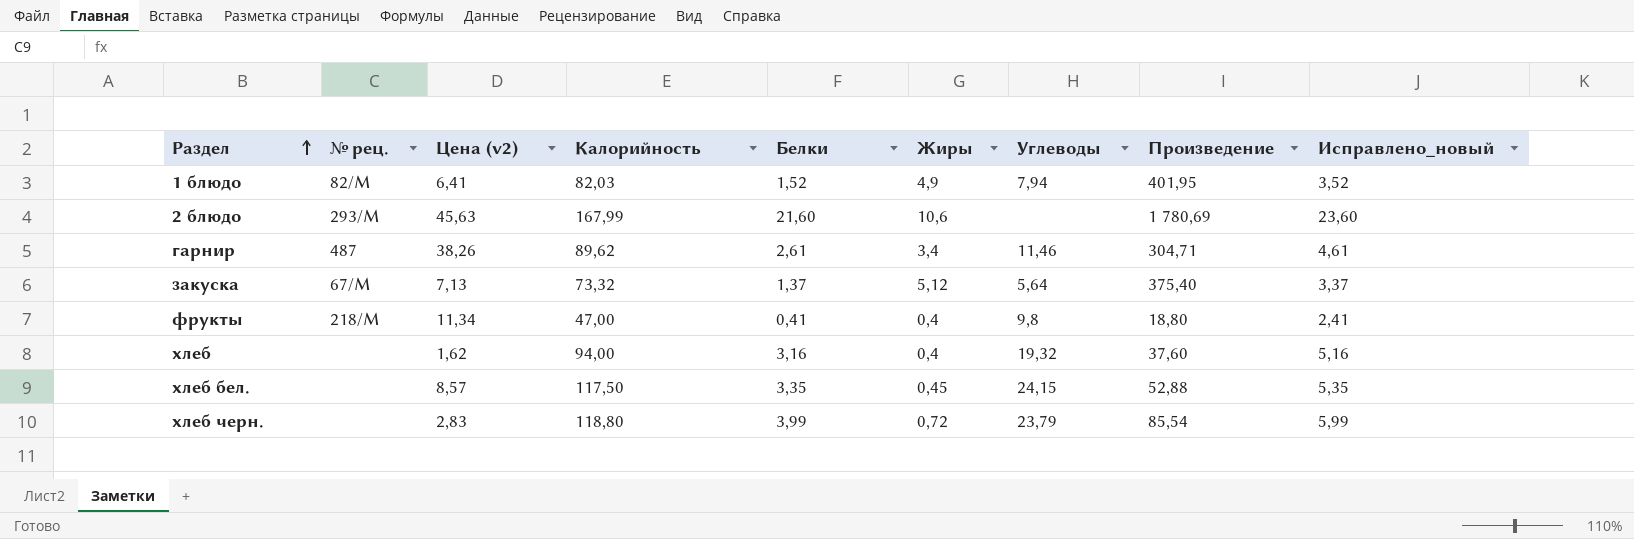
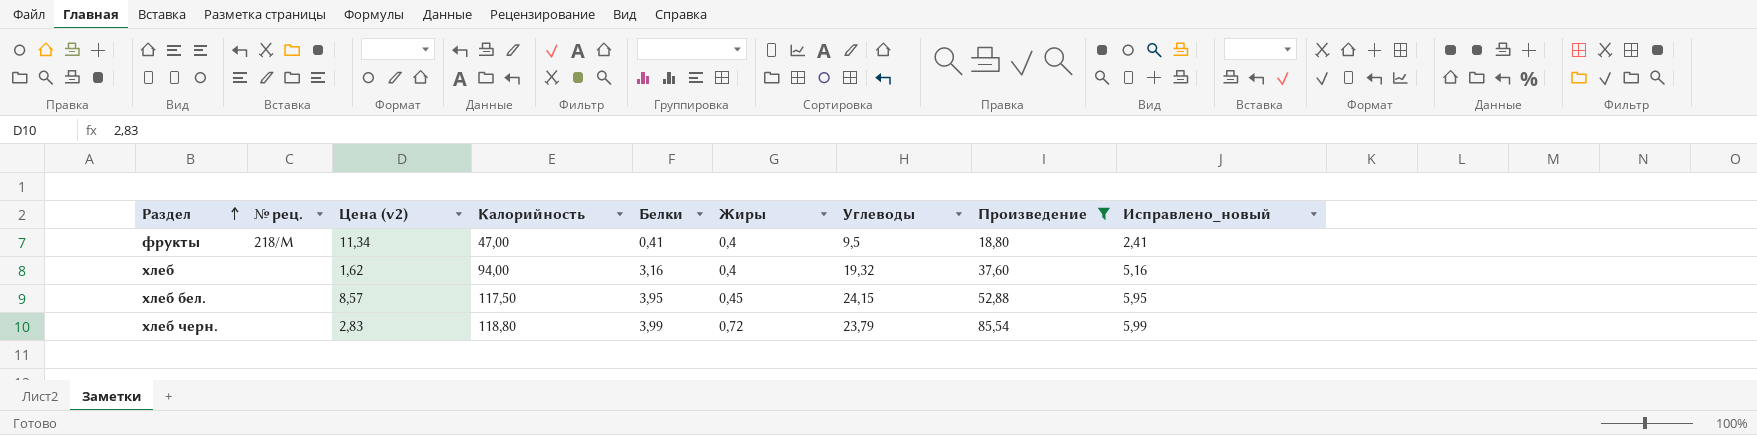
filter: none -> Произведение <= 85,54
фрукты | Углеводы: 9,8 -> 9,5
хлеб бел. | Белки: 3,35 -> 3,95
хлеб бел. | Исправлено_новый: 5,35 -> 5,95

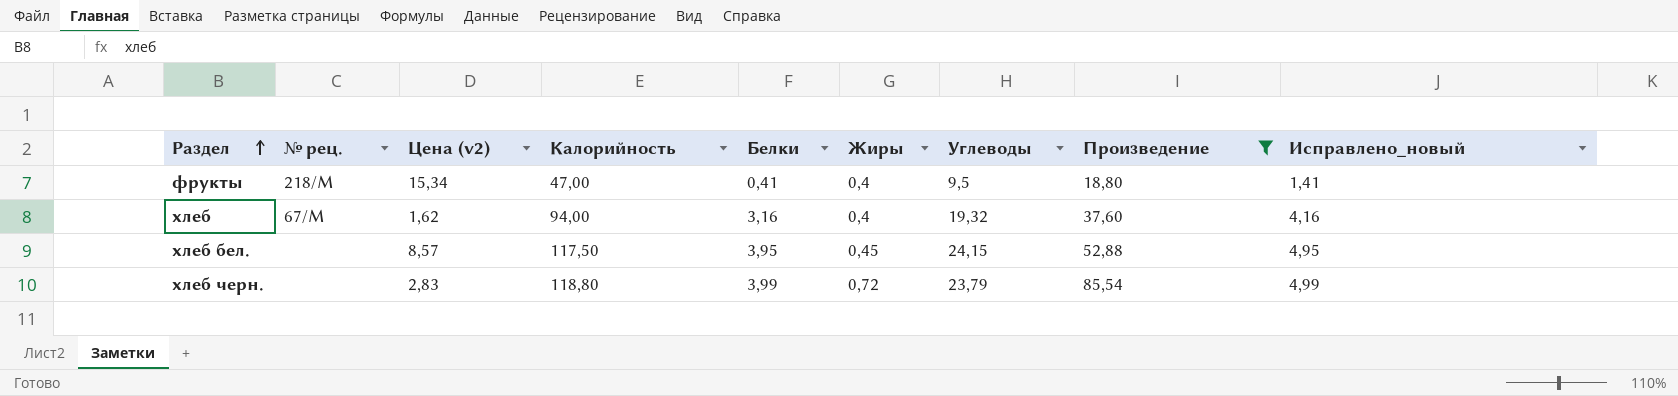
column Исправлено_новый | formula: [Белки] + 2 -> [Белки] + 1
фрукты | Цена (v2): 11,34 -> 15,34
хлеб | № рец.: none -> 67/М

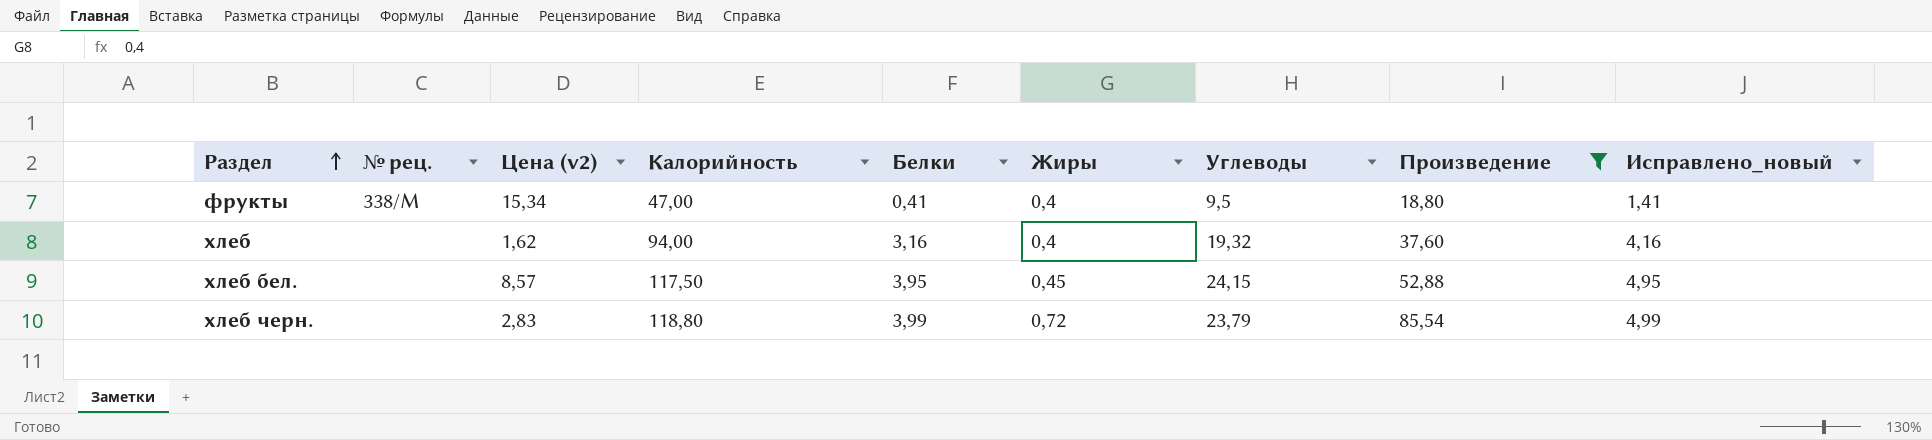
фрукты | № рец.: 218/М -> 338/М
хлеб | № рец.: 67/М -> none

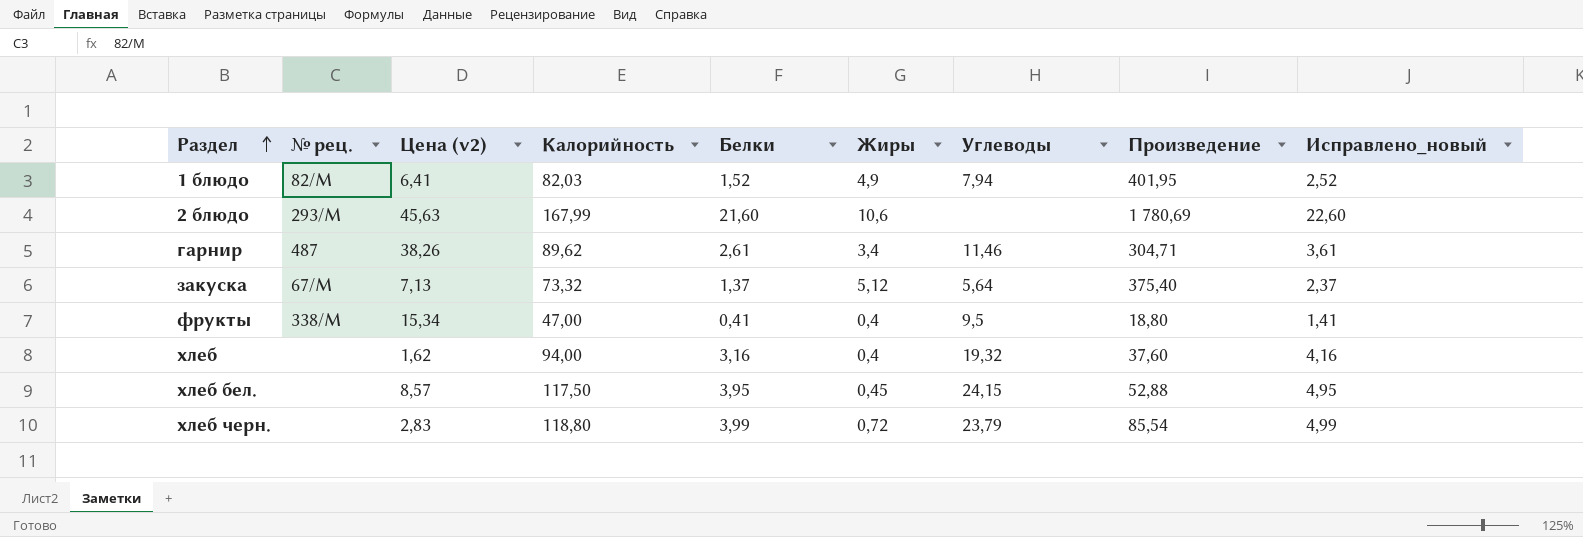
filter: Произведение <= 85,54 -> none

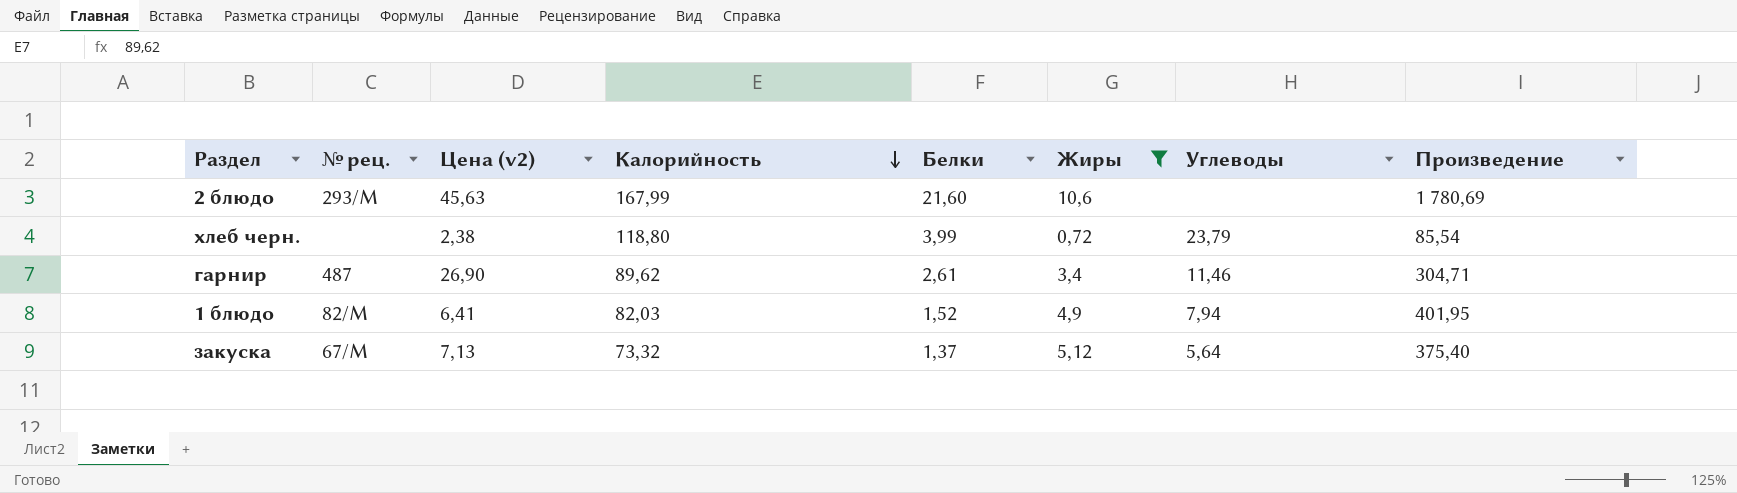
filter: none -> Жиры >= 0,72
row order: Раздел ascending -> Калорийность descending
column Исправлено_новый | formula: [Белки] + 1 -> none
хлеб черн. | Цена (v2): 2,83 -> 2,38
гарнир | Цена (v2): 38,26 -> 26,90

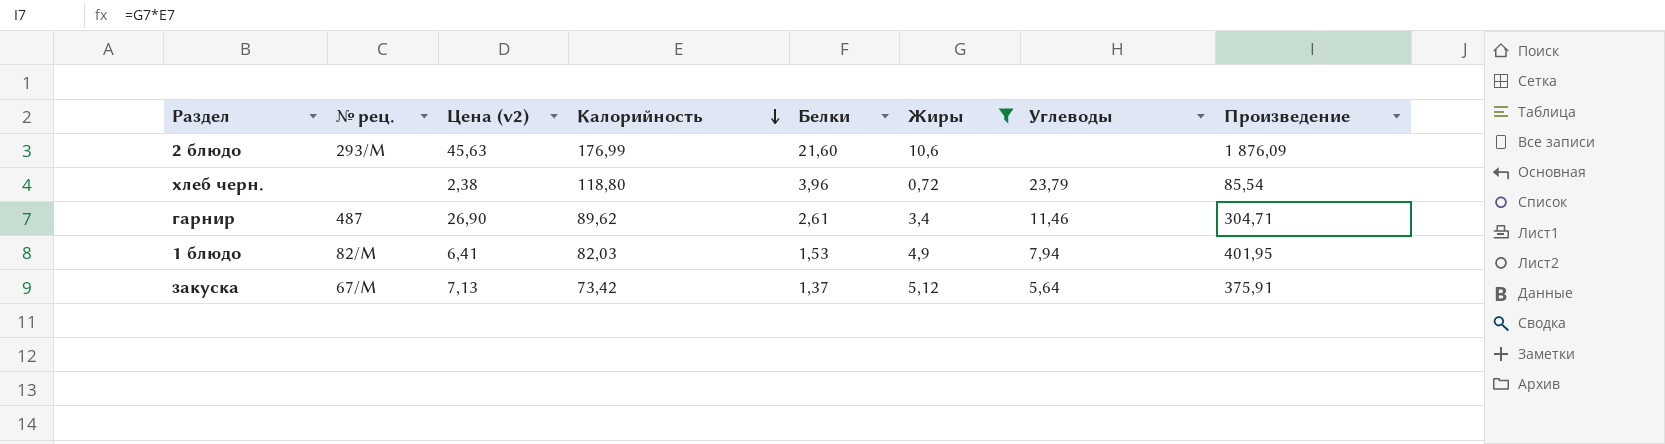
2 блюдо | Калорийность: 167,99 -> 176,99
2 блюдо | Произведение: 1 780,69 -> 1 876,09
хлеб черн. | Белки: 3,99 -> 3,96
1 блюдо | Белки: 1,52 -> 1,53
закуска | Калорийность: 73,32 -> 73,42
закуска | Произведение: 375,40 -> 375,91

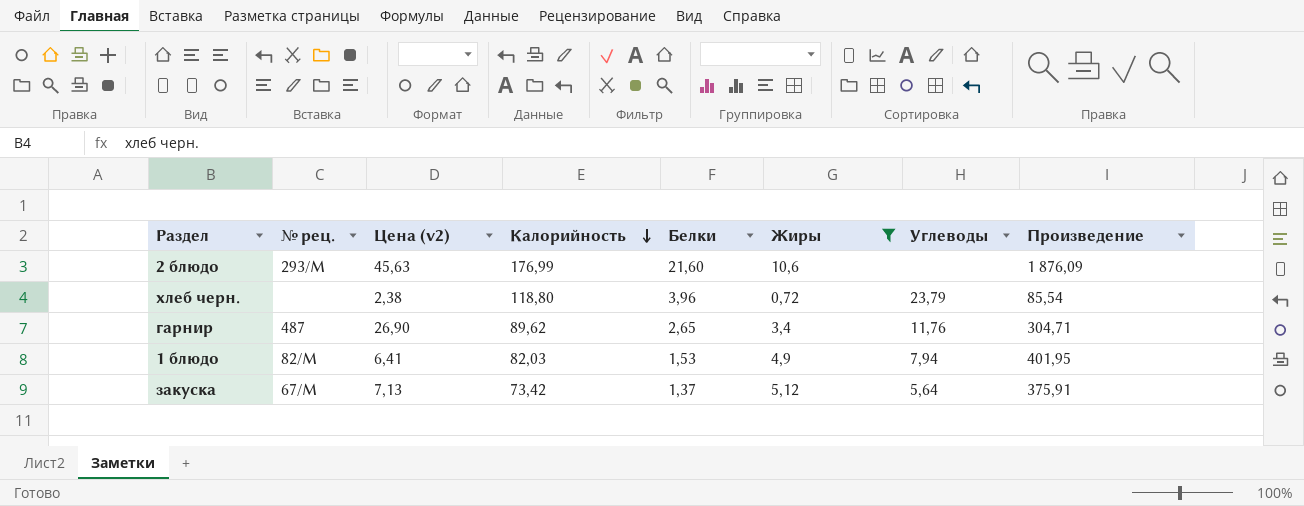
гарнир | Белки: 2,61 -> 2,65
гарнир | Углеводы: 11,46 -> 11,76

